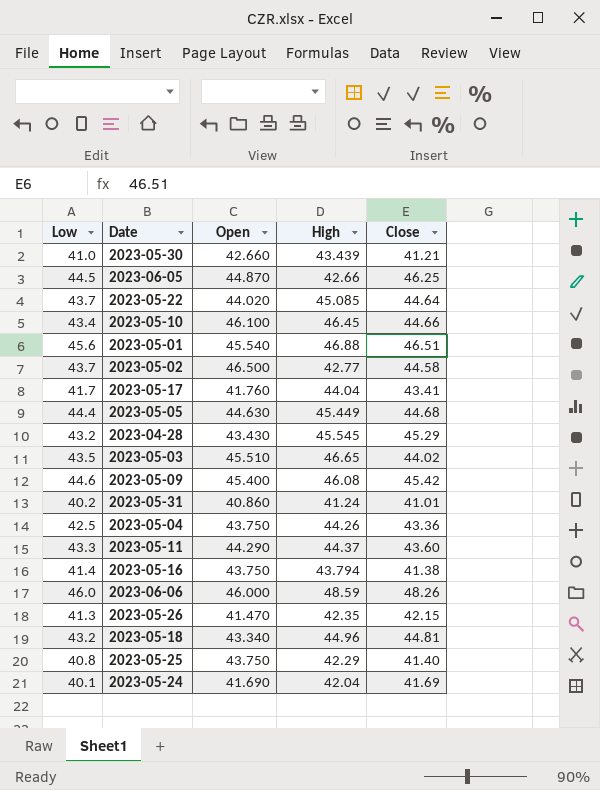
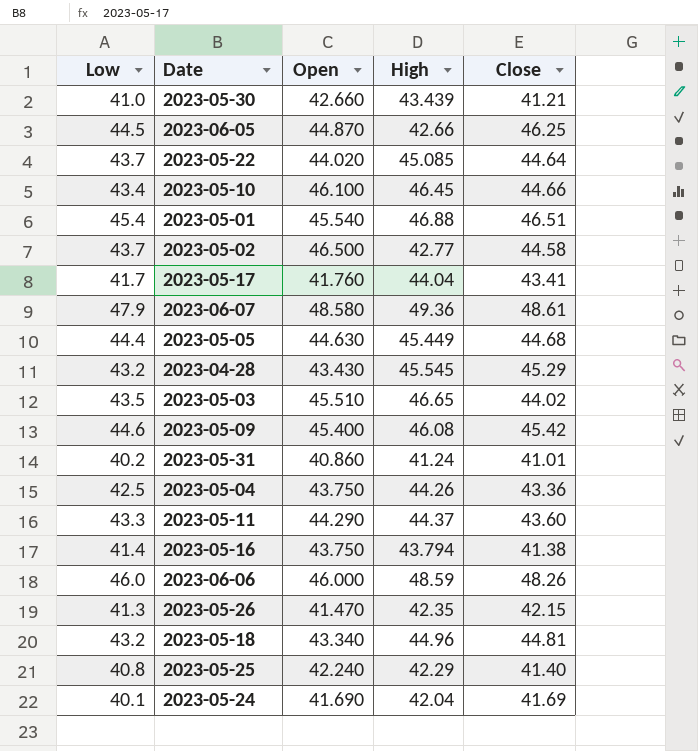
2023-05-01 | Low: 45.6 -> 45.4
row 2023-06-07: none -> 47.9 | 48.580 | 49.36 | 48.61
2023-05-25 | Open: 43.750 -> 42.240

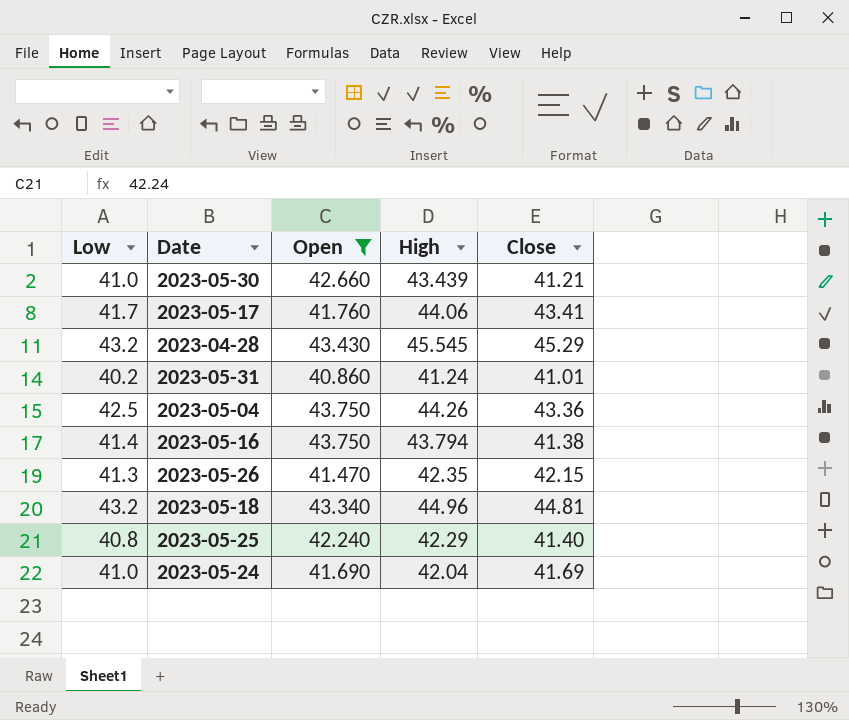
filter: none -> Open <= 43.750
2023-05-17 | High: 44.04 -> 44.06
2023-05-24 | Low: 40.1 -> 41.0

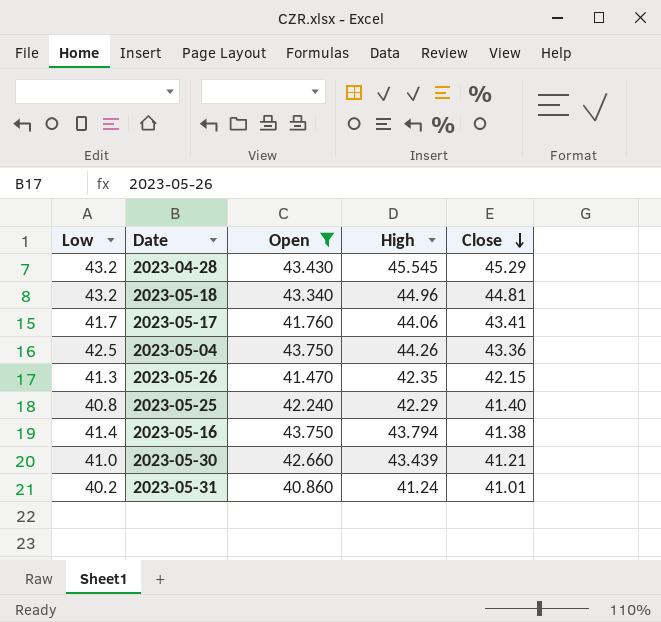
row order: none -> Close descending
row 2023-05-24: 41.0 | 41.690 | 42.04 | 41.69 -> none

